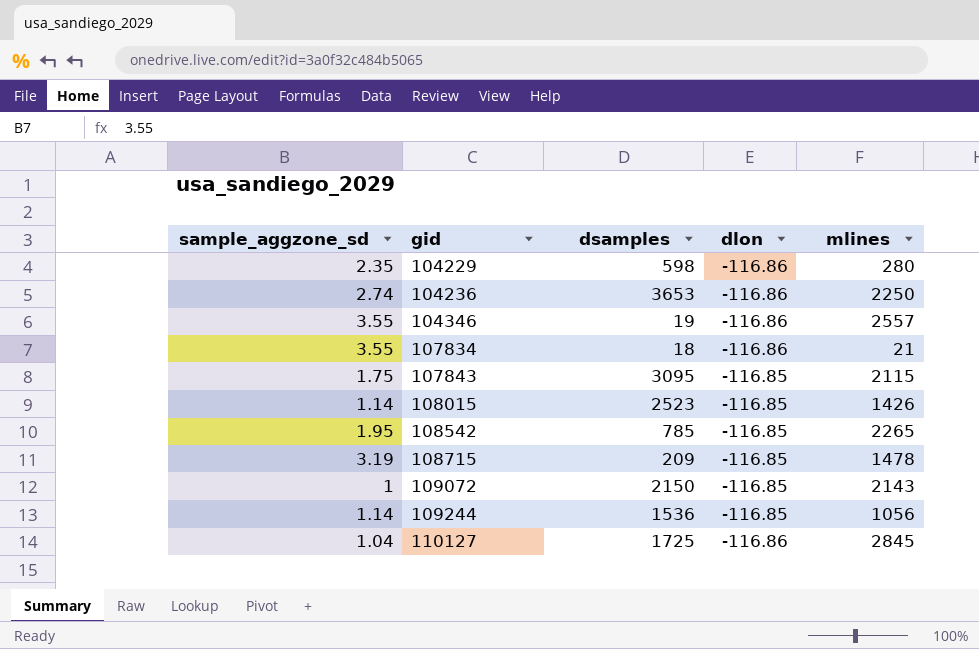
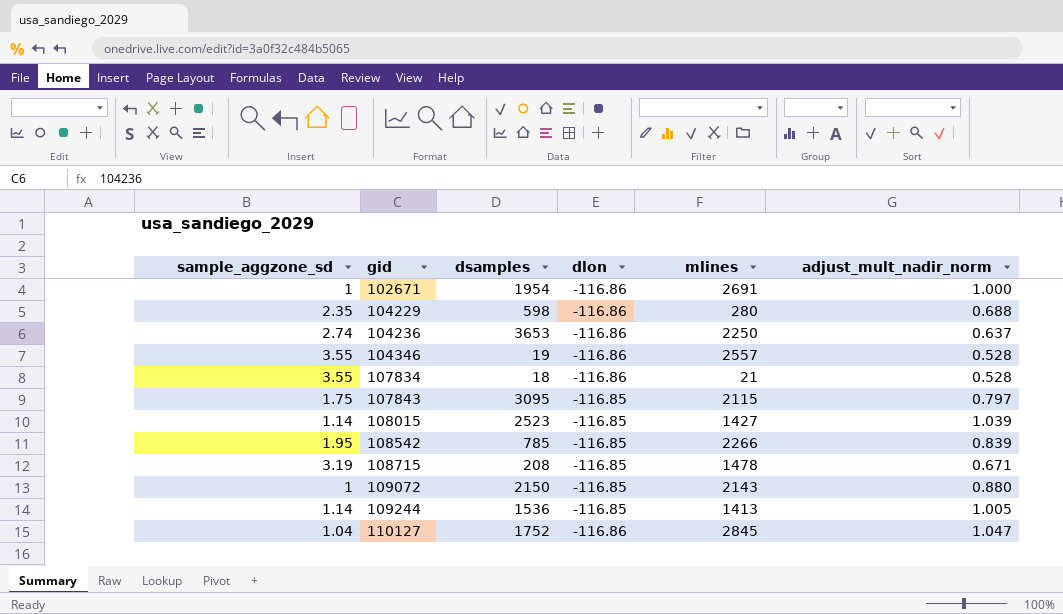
column adjust_mult_nadir_norm | position: none -> 6
row 102671: none -> 1 | 1954 | -116.86 | 2691 | 1.000
108015 | mlines: 1426 -> 1427
108542 | mlines: 2265 -> 2266
108715 | dsamples: 209 -> 208
109244 | mlines: 1056 -> 1413
110127 | dsamples: 1725 -> 1752

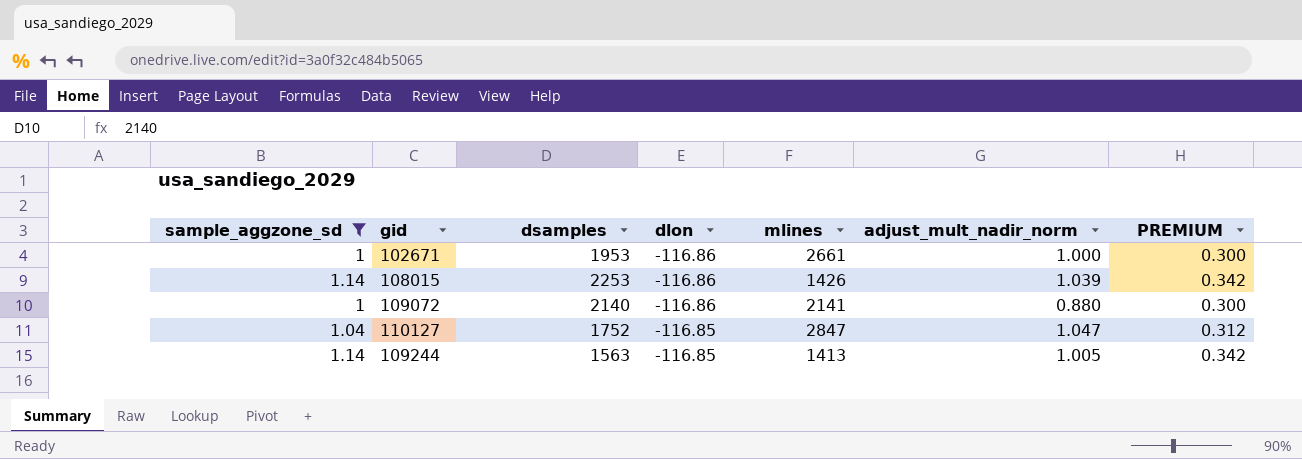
filter: none -> sample_aggzone_sd <= 1.14
row order: gid ascending -> dlon ascending
column PREMIUM | formula: none -> [sample_aggzone_sd] * 0.3
102671 | dsamples: 1954 -> 1953
102671 | mlines: 2691 -> 2661
108015 | dsamples: 2523 -> 2253
108015 | dlon: -116.85 -> -116.86
108015 | mlines: 1427 -> 1426
109072 | dsamples: 2150 -> 2140
109072 | dlon: -116.85 -> -116.86
109072 | mlines: 2143 -> 2141
110127 | dlon: -116.86 -> -116.85
110127 | mlines: 2845 -> 2847
109244 | dsamples: 1536 -> 1563

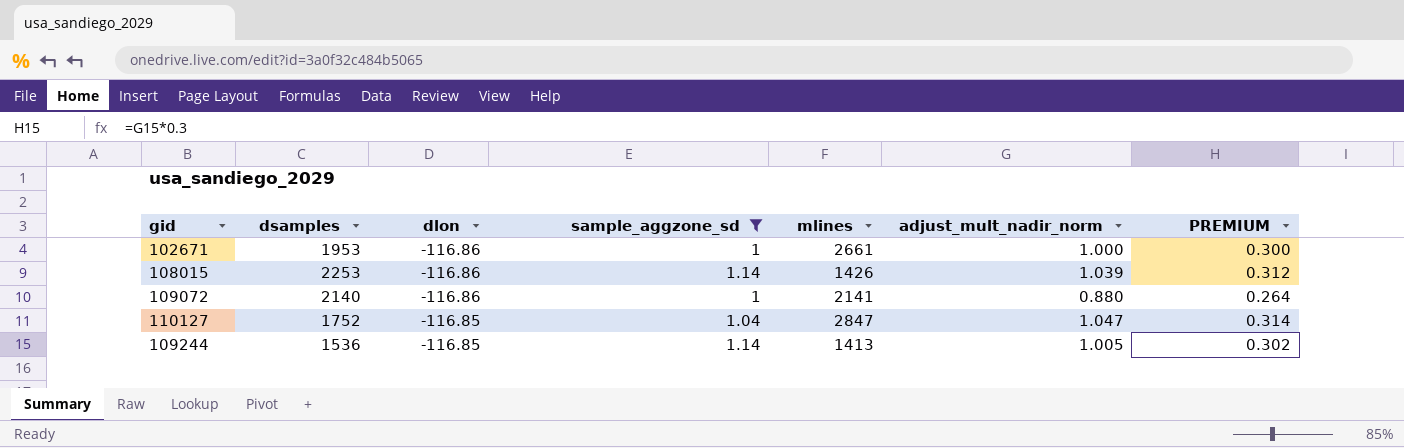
column sample_aggzone_sd | position: 1 -> 4
column PREMIUM | formula: [sample_aggzone_sd] * 0.3 -> [adjust_mult_nadir_norm] * 0.3
109244 | dsamples: 1563 -> 1536

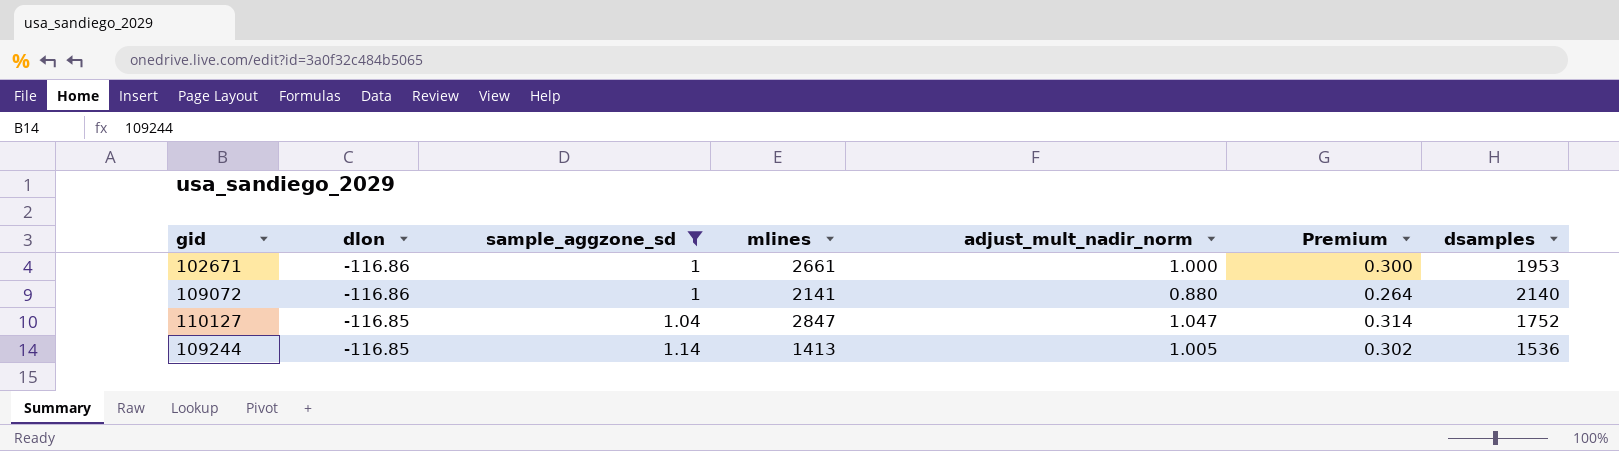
column name: PREMIUM -> Premium
column dsamples | position: 2 -> 7
row 108015: 2253 | -116.86 | 1.14 | 1426 | 1.039 | 0.312 -> none

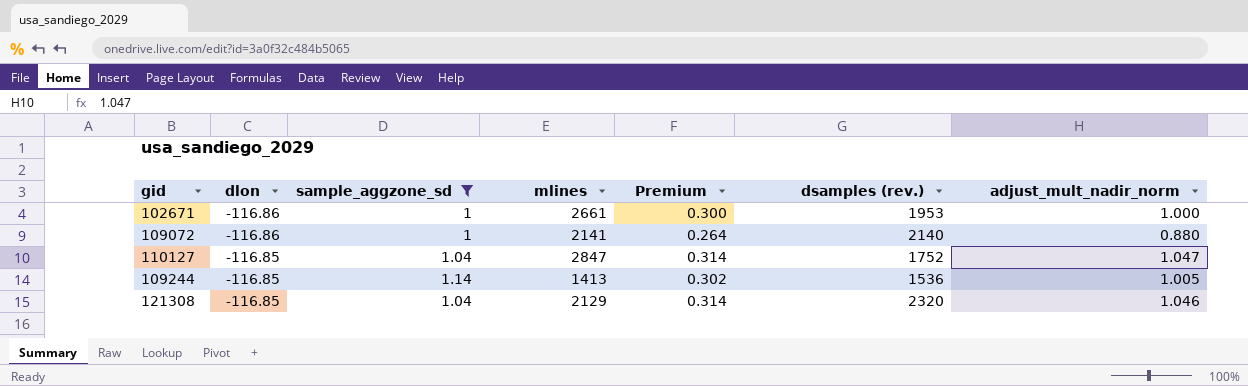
column name: dsamples -> dsamples (rev.)
column adjust_mult_nadir_norm | position: 5 -> 7
row 121308: none -> -116.85 | 1.04 | 2129 | 0.314 | 2320 | 1.046

